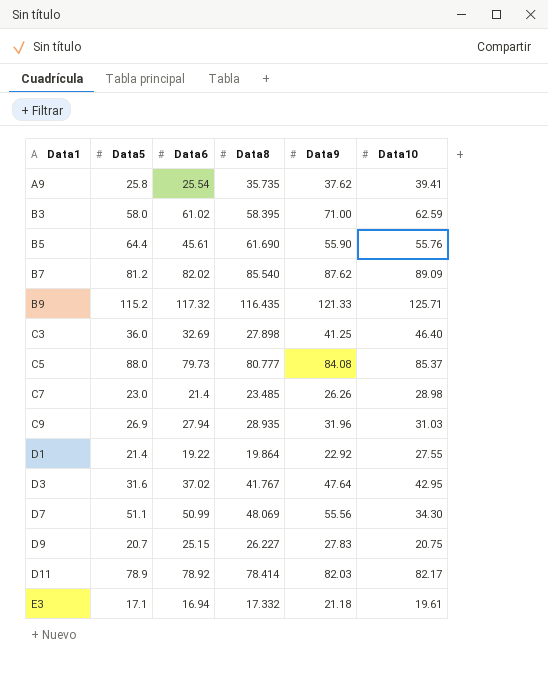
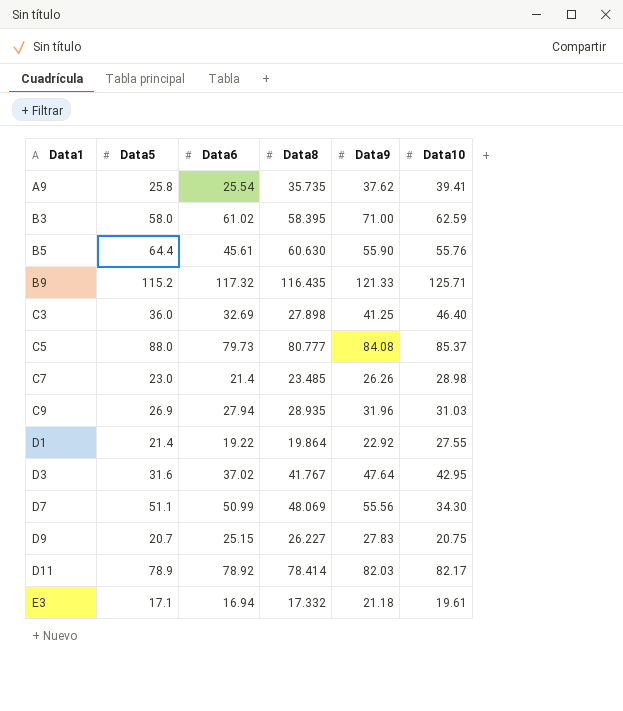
row B7: 81.2 | 82.02 | 85.540 | 87.62 | 89.09 -> none
B5 | Data8: 61.690 -> 60.630

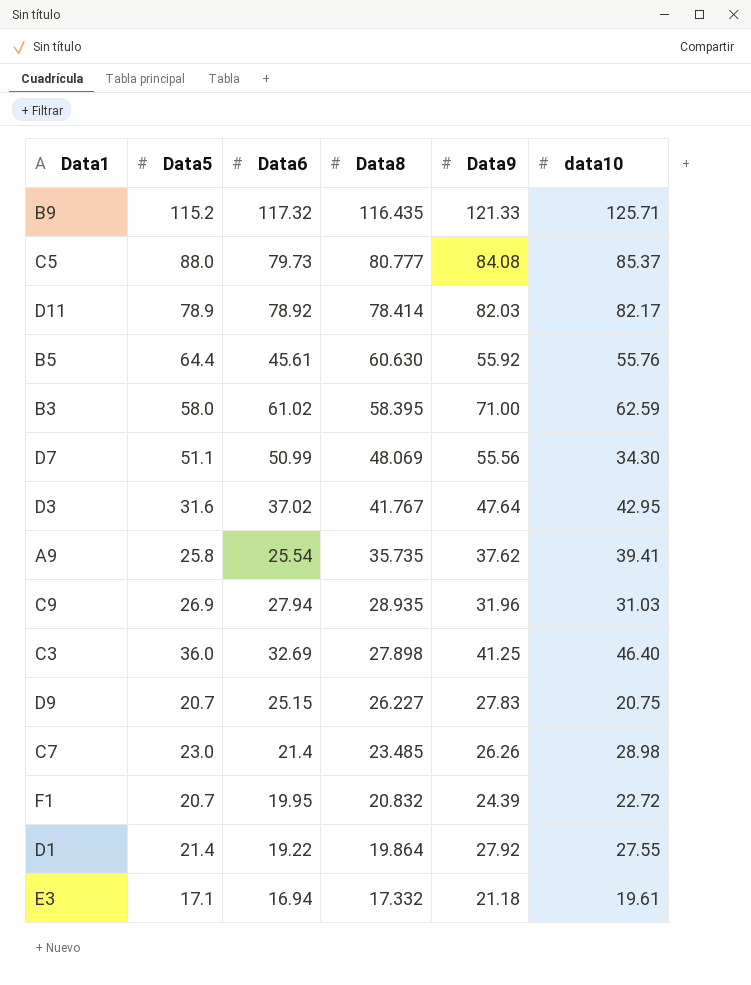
row order: Data1 ascending -> Data8 descending
column name: Data10 -> data10
B5 | Data9: 55.90 -> 55.92
row F1: none -> 20.7 | 19.95 | 20.832 | 24.39 | 22.72
D1 | Data9: 22.92 -> 27.92

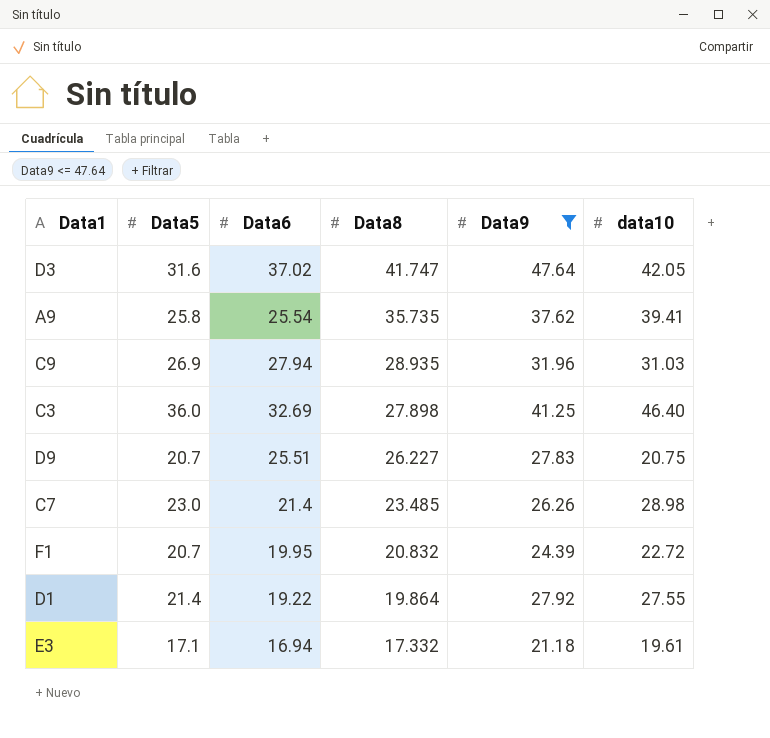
filter: none -> Data9 <= 47.64
D3 | Data8: 41.767 -> 41.747
D3 | data10: 42.95 -> 42.05
D9 | Data6: 25.15 -> 25.51

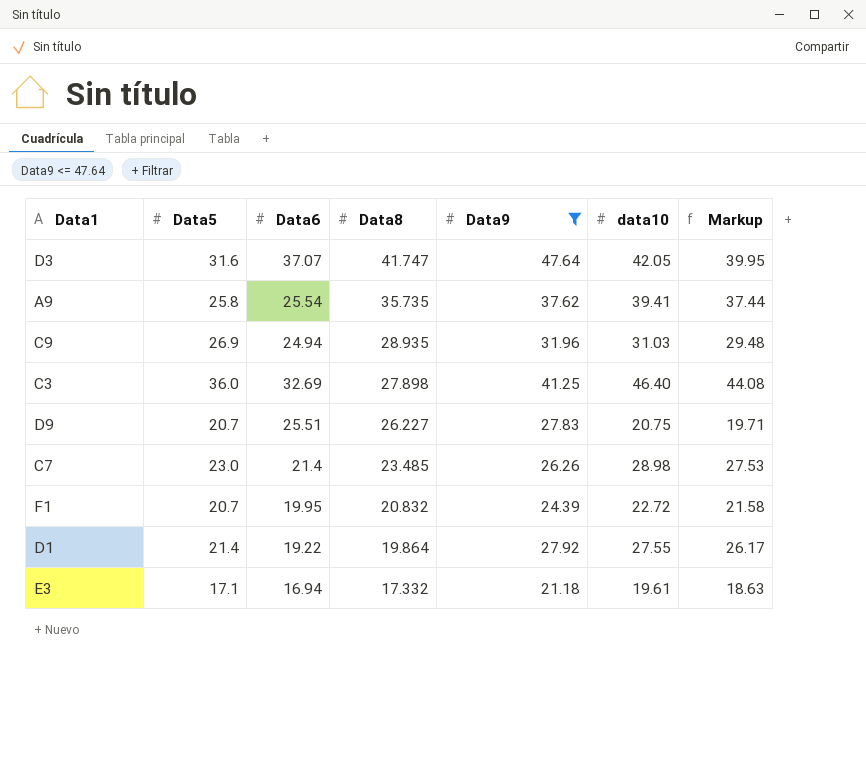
column Markup | formula: none -> [data10] * 0.95
D3 | Data6: 37.02 -> 37.07
C9 | Data6: 27.94 -> 24.94

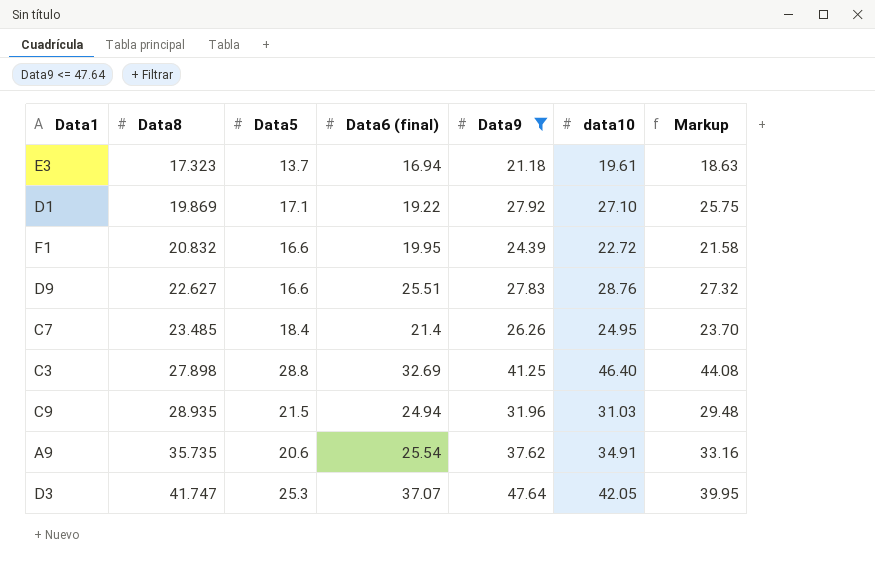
row order: Data8 descending -> Data8 ascending
column Data8 | position: 4 -> 2
column name: Data6 -> Data6 (final)
E3 | Data8: 17.332 -> 17.323
E3 | Data5: 17.1 -> 13.7
D1 | Data8: 19.864 -> 19.869
D1 | Data5: 21.4 -> 17.1
D1 | data10: 27.55 -> 27.10
D1 | Markup: 26.17 -> 25.75
F1 | Data5: 20.7 -> 16.6
D9 | Data8: 26.227 -> 22.627
D9 | Data5: 20.7 -> 16.6
D9 | data10: 20.75 -> 28.76
D9 | Markup: 19.71 -> 27.32
C7 | Data5: 23.0 -> 18.4
C7 | data10: 28.98 -> 24.95
C7 | Markup: 27.53 -> 23.70
C3 | Data5: 36.0 -> 28.8
C9 | Data5: 26.9 -> 21.5
A9 | Data5: 25.8 -> 20.6
A9 | data10: 39.41 -> 34.91
A9 | Markup: 37.44 -> 33.16
D3 | Data5: 31.6 -> 25.3

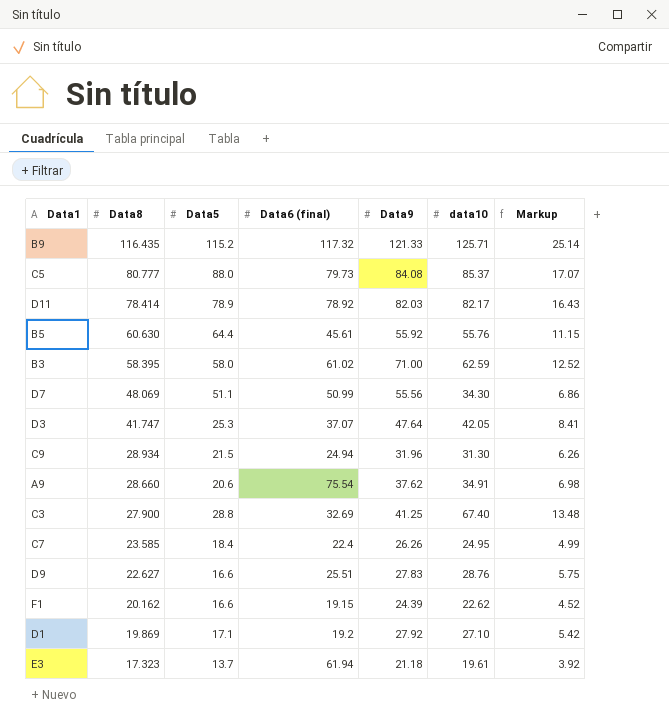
filter: Data9 <= 47.64 -> none
row order: Data8 ascending -> Data8 descending
column Markup | formula: [data10] * 0.95 -> [data10] * 0.2
C9 | Data8: 28.935 -> 28.934
C9 | data10: 31.03 -> 31.30
A9 | Data8: 35.735 -> 28.660
A9 | Data6 (final): 25.54 -> 75.54
C3 | Data8: 27.898 -> 27.900
C3 | data10: 46.40 -> 67.40
C7 | Data8: 23.485 -> 23.585
C7 | Data6 (final): 21.4 -> 22.4
F1 | Data8: 20.832 -> 20.162
F1 | Data6 (final): 19.95 -> 19.15
F1 | data10: 22.72 -> 22.62
D1 | Data6 (final): 19.22 -> 19.2
E3 | Data6 (final): 16.94 -> 61.94

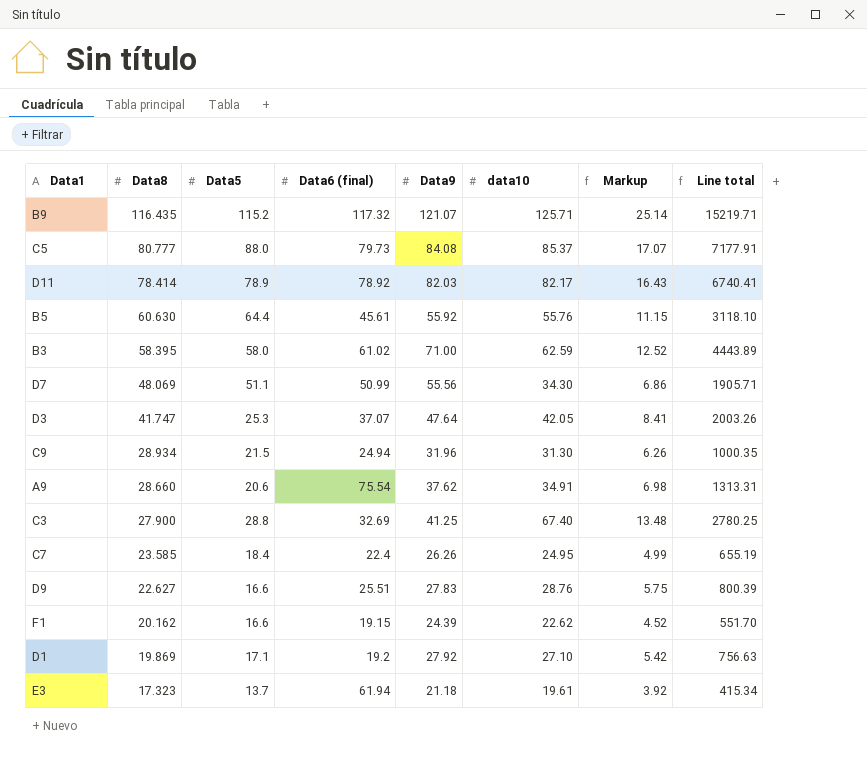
column Line total | formula: none -> [Data9] * [data10]
B9 | Data9: 121.33 -> 121.07

